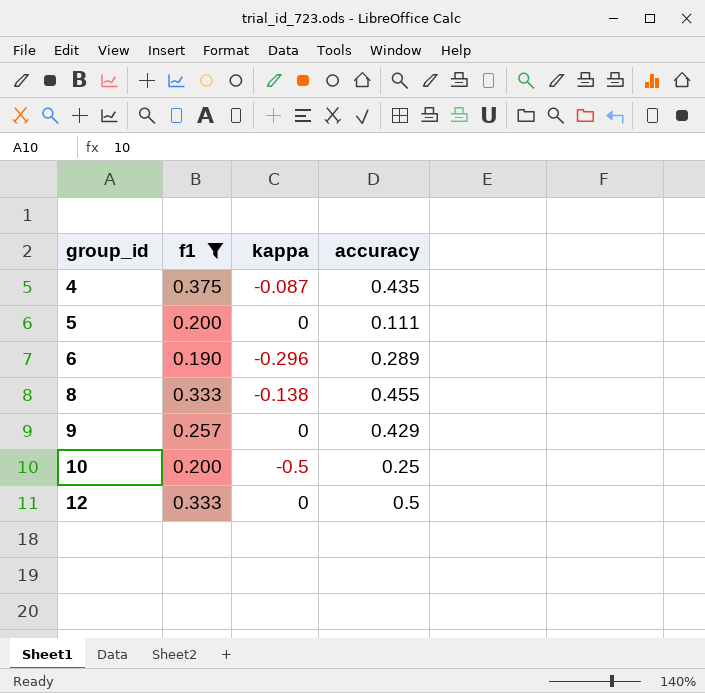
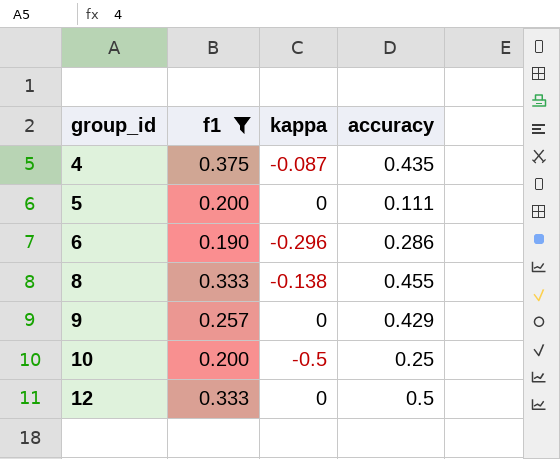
6 | accuracy: 0.289 -> 0.286

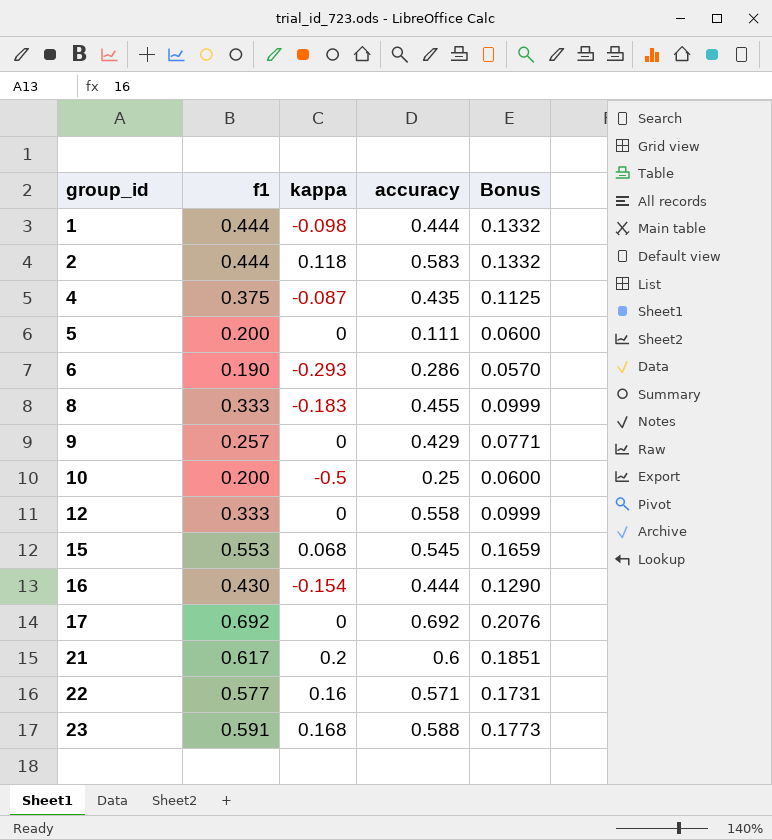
filter: f1 <= 0.375 -> none
column Bonus | formula: none -> [f1] * 0.3
6 | kappa: -0.296 -> -0.293
8 | kappa: -0.138 -> -0.183
12 | accuracy: 0.5 -> 0.558

